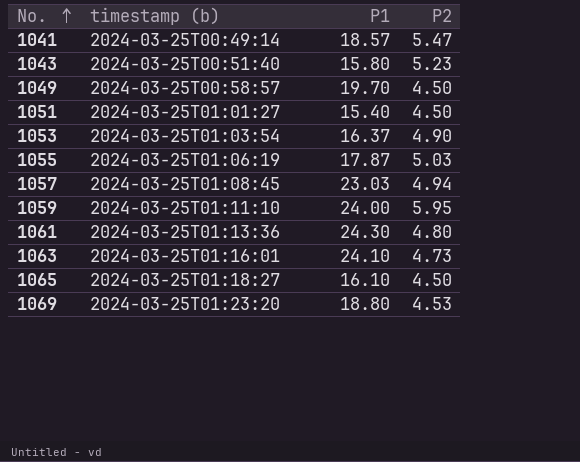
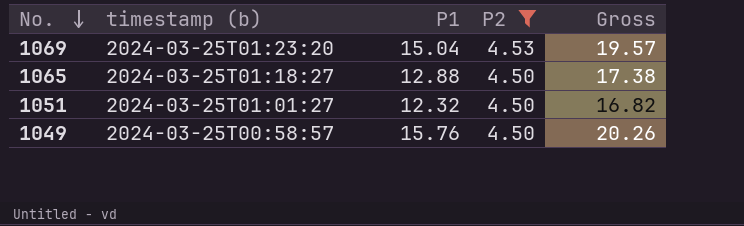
filter: none -> P2 <= 4.53
row order: No. ascending -> No. descending
column Gross | formula: none -> [P1] + [P2]
1069 | P1: 18.80 -> 15.04
1065 | P1: 16.10 -> 12.88
1051 | P1: 15.40 -> 12.32
1049 | P1: 19.70 -> 15.76

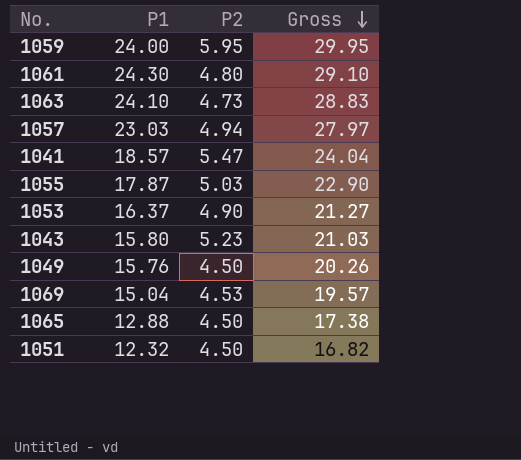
filter: P2 <= 4.53 -> none
row order: No. descending -> Gross descending
column timestamp (b) | position: 2 -> none

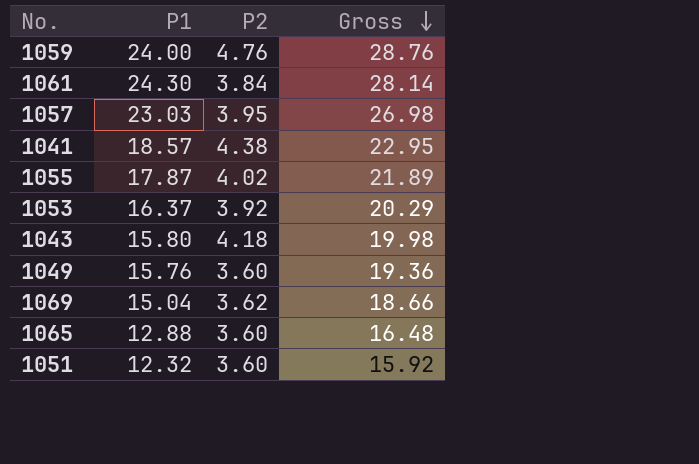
row 1063: 24.10 | 4.73 | 28.83 -> none
1059 | P2: 5.95 -> 4.76
1059 | Gross: 29.95 -> 28.76
1061 | P2: 4.80 -> 3.84
1061 | Gross: 29.10 -> 28.14
1057 | P2: 4.94 -> 3.95
1057 | Gross: 27.97 -> 26.98
1041 | P2: 5.47 -> 4.38
1041 | Gross: 24.04 -> 22.95
1055 | P2: 5.03 -> 4.02
1055 | Gross: 22.90 -> 21.89
1053 | P2: 4.90 -> 3.92
1053 | Gross: 21.27 -> 20.29
1043 | P2: 5.23 -> 4.18
1043 | Gross: 21.03 -> 19.98
1049 | P2: 4.50 -> 3.60
1049 | Gross: 20.26 -> 19.36
1069 | P2: 4.53 -> 3.62
1069 | Gross: 19.57 -> 18.66
1065 | P2: 4.50 -> 3.60
1065 | Gross: 17.38 -> 16.48
1051 | P2: 4.50 -> 3.60
1051 | Gross: 16.82 -> 15.92

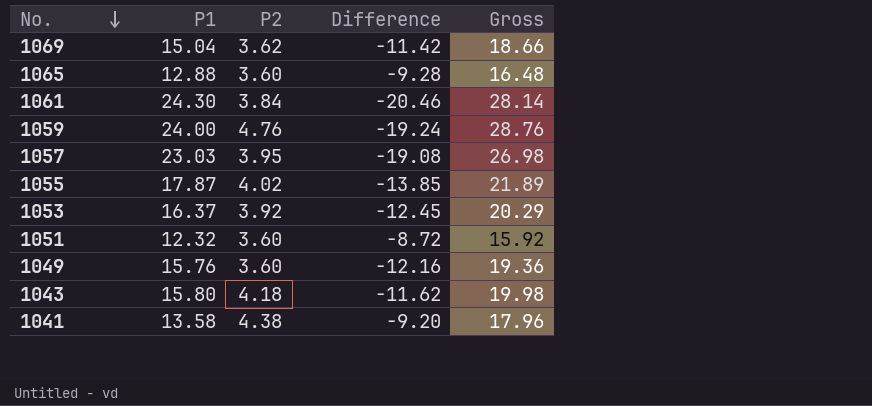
row order: Gross descending -> No. descending
column Difference | formula: none -> [P2] - [P1]
1041 | P1: 18.57 -> 13.58
1041 | Gross: 22.95 -> 17.96

